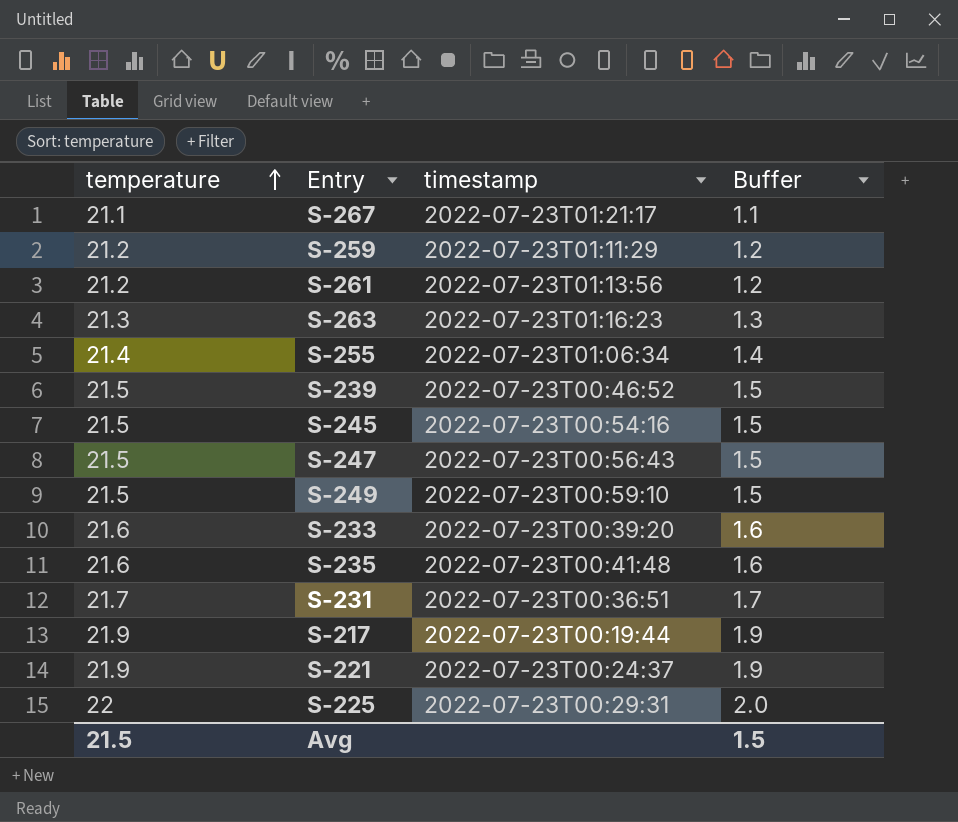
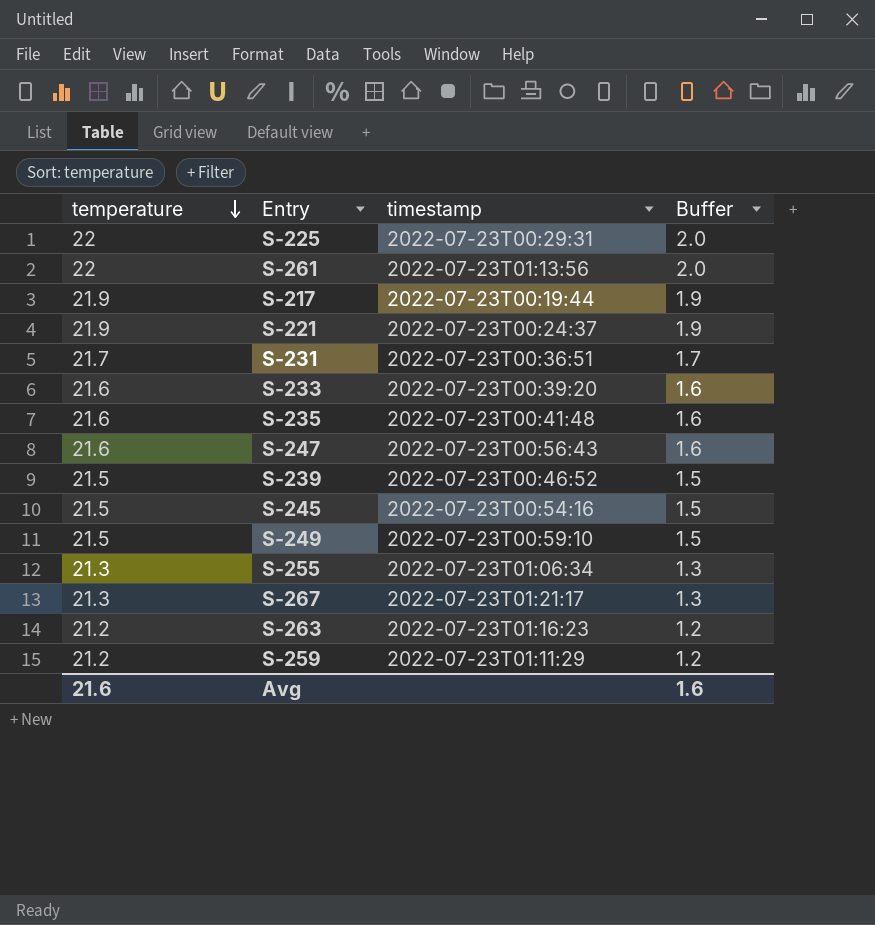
row order: temperature ascending -> temperature descending
S-261 | temperature: 21.2 -> 22
S-261 | Buffer: 1.2 -> 2.0
S-247 | temperature: 21.5 -> 21.6
S-247 | Buffer: 1.5 -> 1.6
S-255 | temperature: 21.4 -> 21.3
S-255 | Buffer: 1.4 -> 1.3
S-267 | temperature: 21.1 -> 21.3
S-267 | Buffer: 1.1 -> 1.3
S-263 | temperature: 21.3 -> 21.2
S-263 | Buffer: 1.3 -> 1.2
Avg | temperature: 21.5 -> 21.6
Avg | Buffer: 1.5 -> 1.6

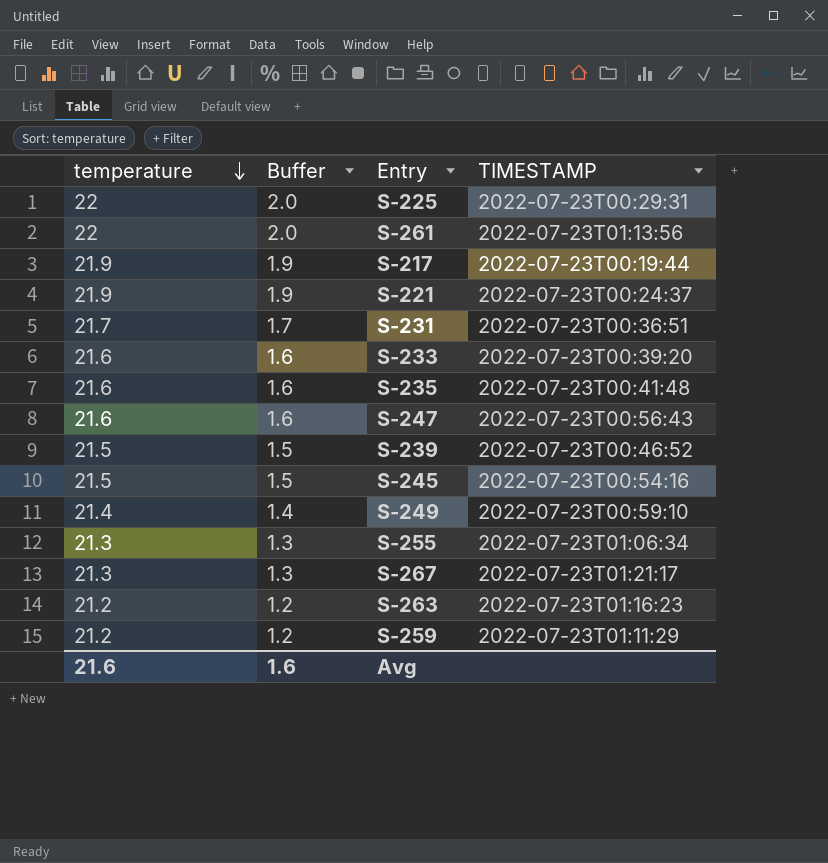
column Buffer | position: 4 -> 2
column name: timestamp -> TIMESTAMP
S-249 | temperature: 21.5 -> 21.4
S-249 | Buffer: 1.5 -> 1.4

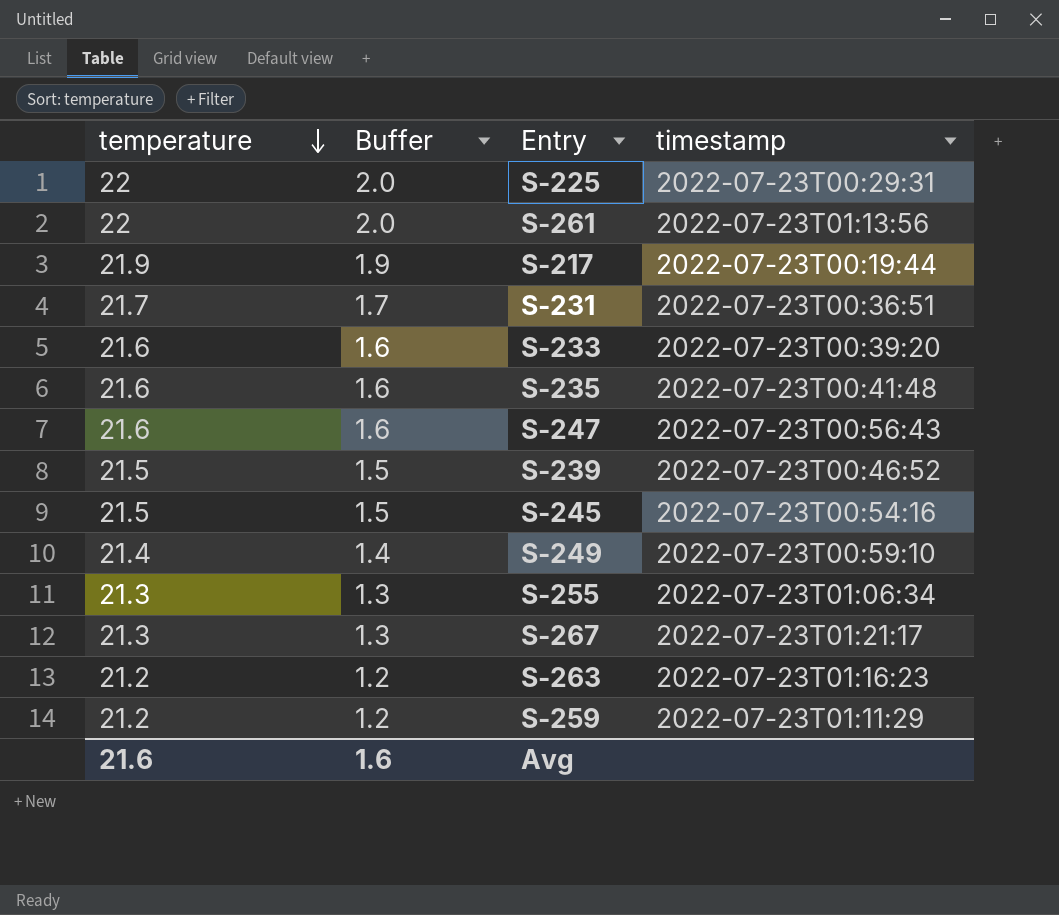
column name: TIMESTAMP -> timestamp
row S-221: 21.9 | 1.9 | 2022-07-23T00:24:37 -> none

